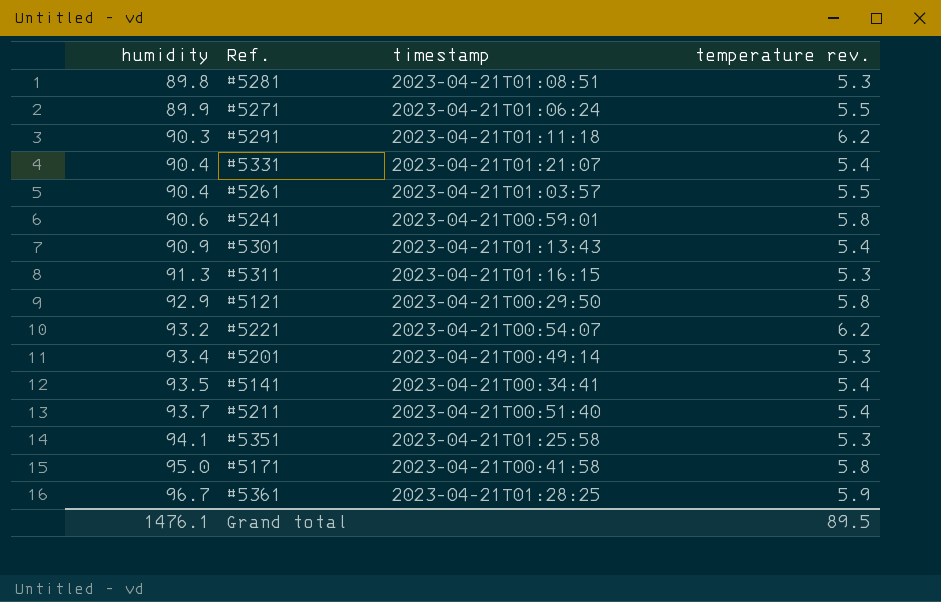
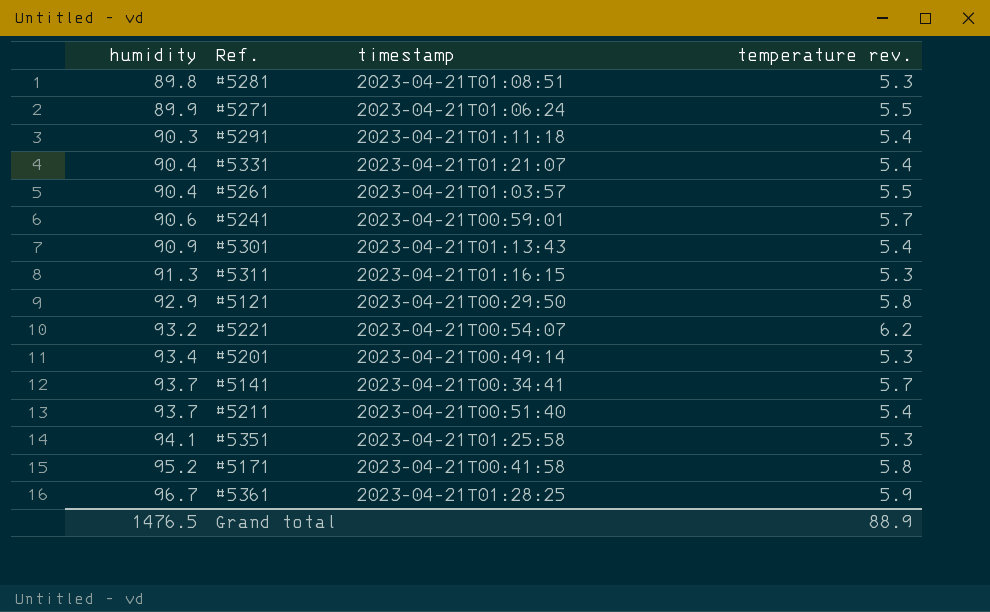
#5291 | temperature rev.: 6.2 -> 5.4
#5241 | temperature rev.: 5.8 -> 5.7
#5141 | humidity: 93.5 -> 93.7
#5141 | temperature rev.: 5.4 -> 5.7
#5171 | humidity: 95.0 -> 95.2
Grand total | humidity: 1476.1 -> 1476.5
Grand total | temperature rev.: 89.5 -> 88.9

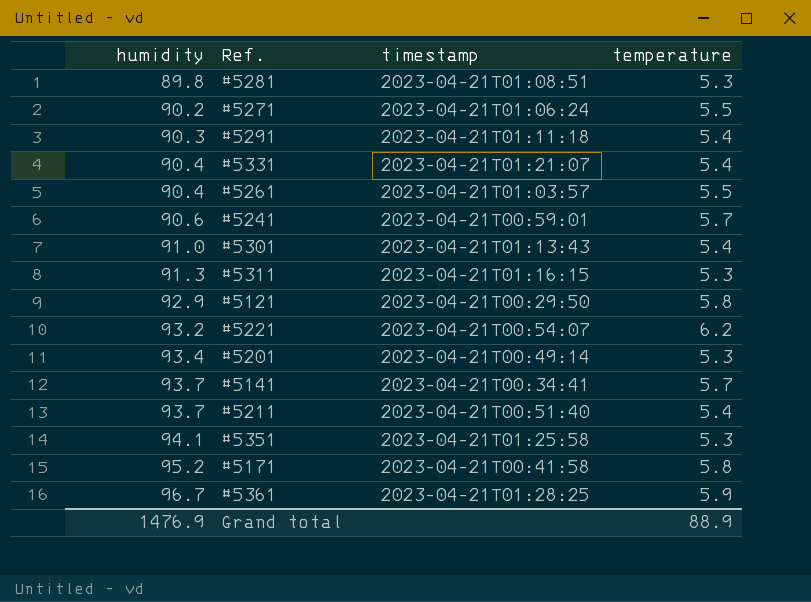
column name: temperature rev. -> temperature
#5271 | humidity: 89.9 -> 90.2
#5301 | humidity: 90.9 -> 91.0
Grand total | humidity: 1476.5 -> 1476.9

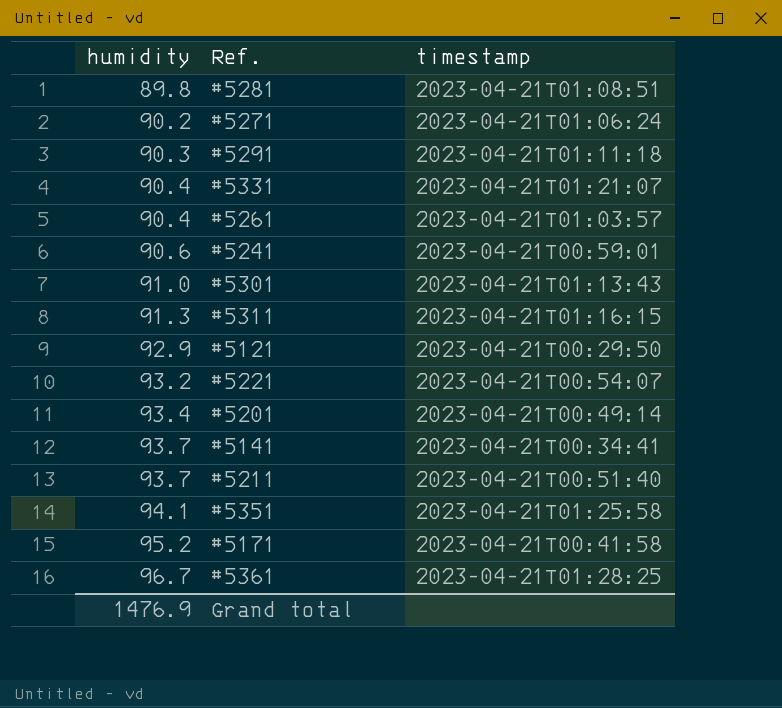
column temperature | position: 4 -> none

